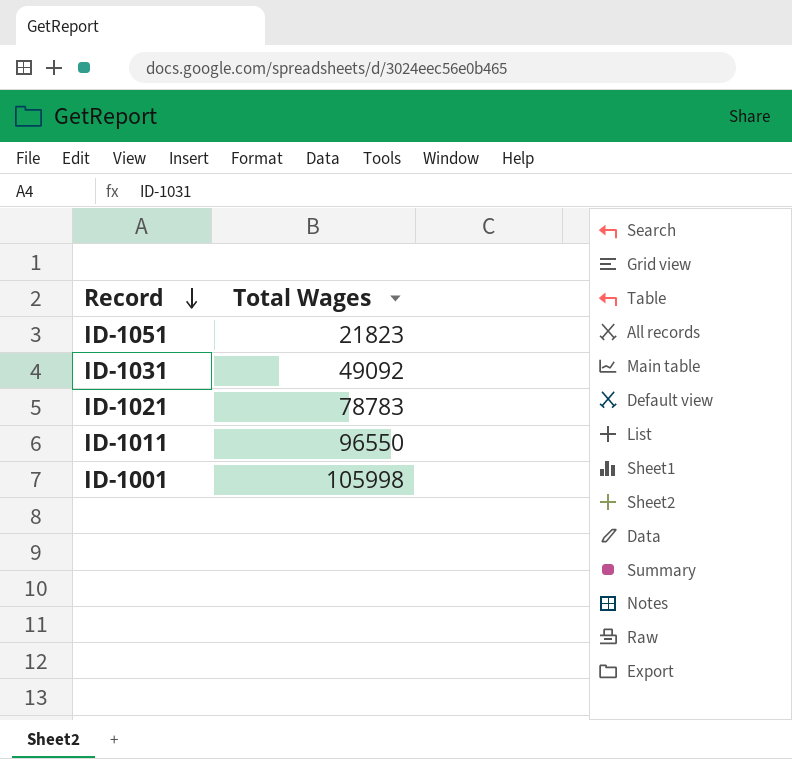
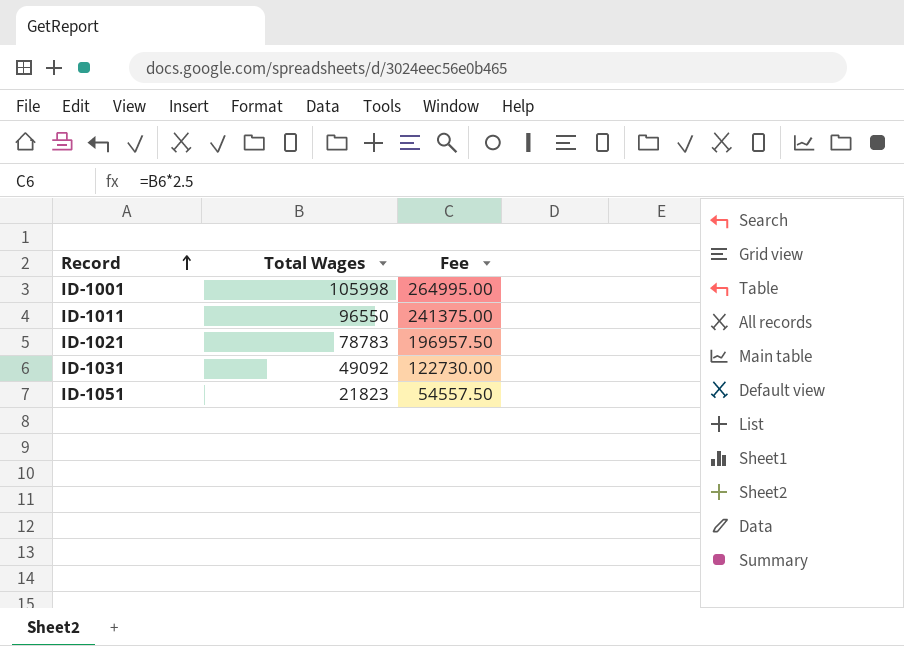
row order: Record descending -> Record ascending
column Fee | formula: none -> [Total Wages] * 2.5

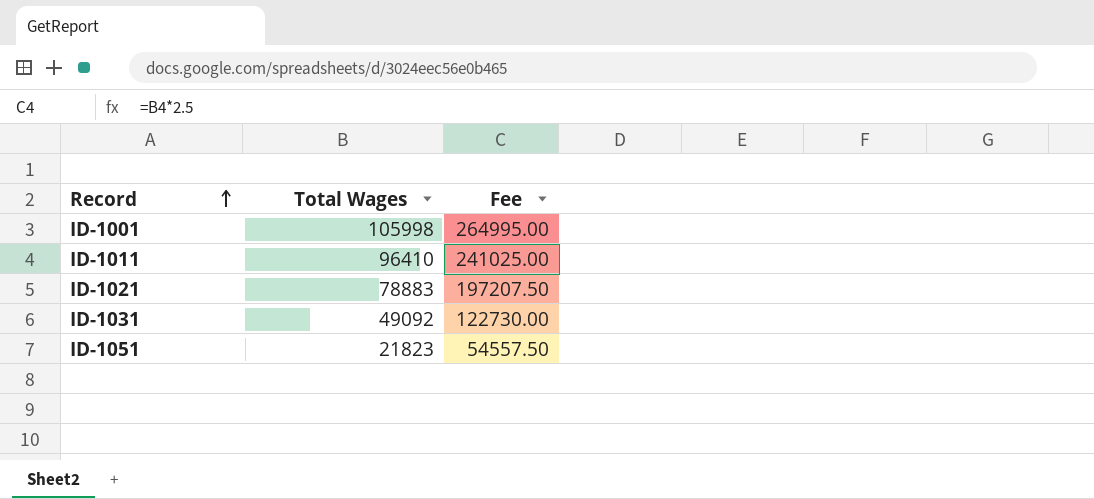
ID-1011 | Total Wages: 96550 -> 96410
ID-1011 | Fee: 241375.00 -> 241025.00
ID-1021 | Total Wages: 78783 -> 78883
ID-1021 | Fee: 196957.50 -> 197207.50

